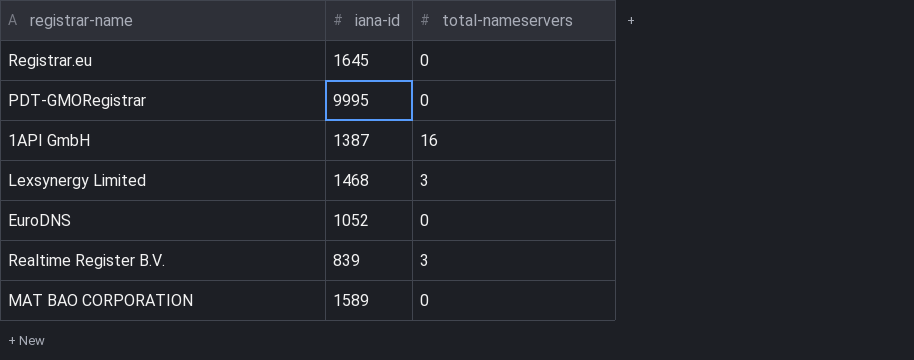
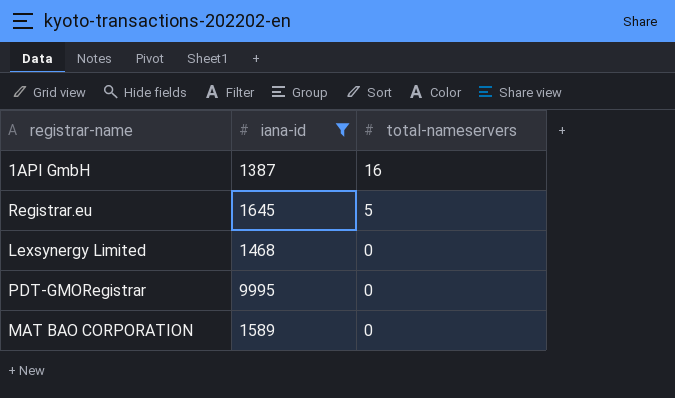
filter: none -> iana-id >= 1387
row order: none -> total-nameservers descending
Registrar.eu | total-nameservers: 0 -> 5
Lexsynergy Limited | total-nameservers: 3 -> 0

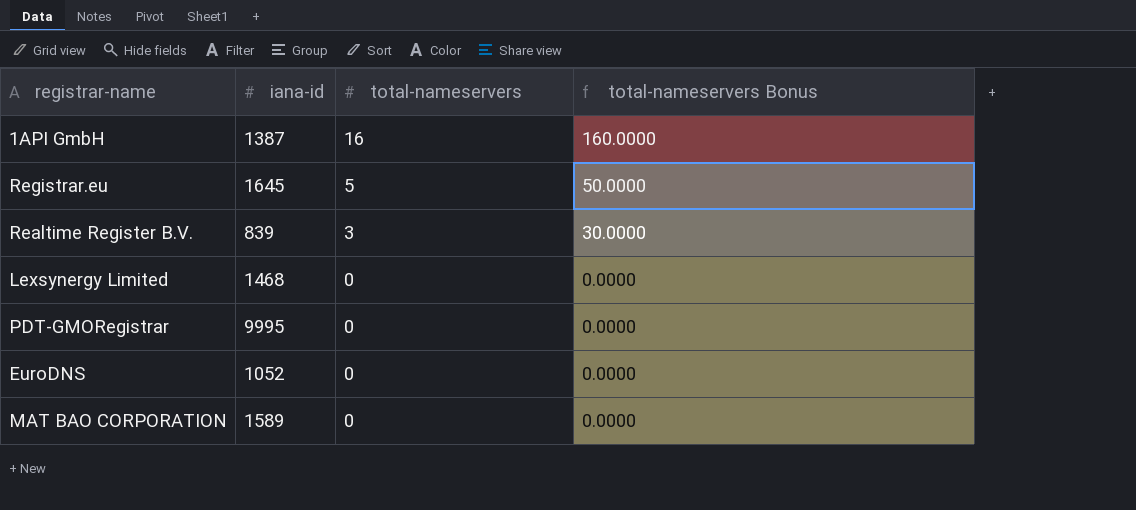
filter: iana-id >= 1387 -> none
column total-nameservers Bonus | formula: none -> [total-nameservers] * 10

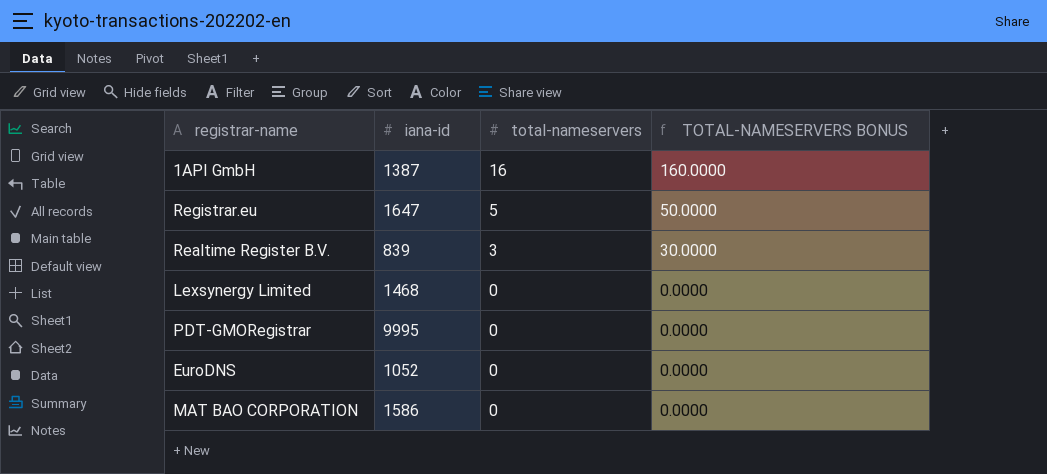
column name: total-nameservers Bonus -> TOTAL-NAMESERVERS BONUS
Registrar.eu | iana-id: 1645 -> 1647
MAT BAO CORPORATION | iana-id: 1589 -> 1586

